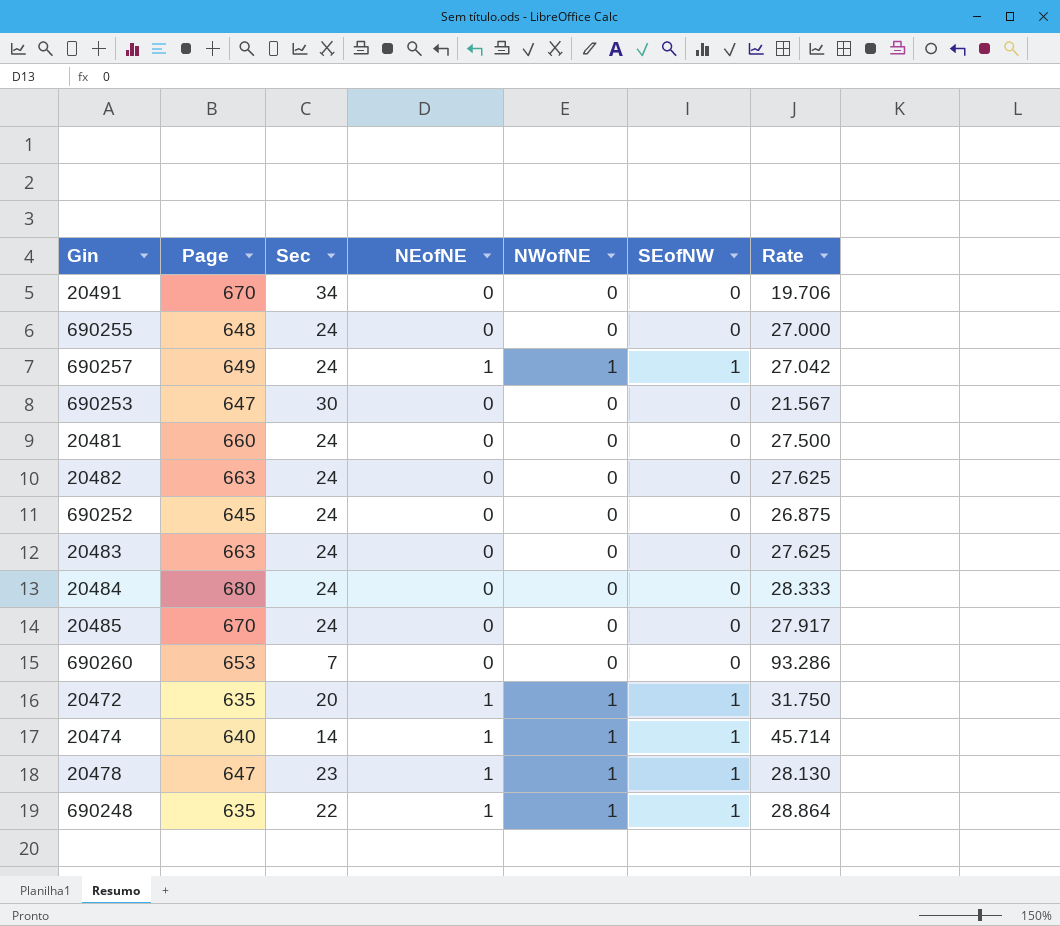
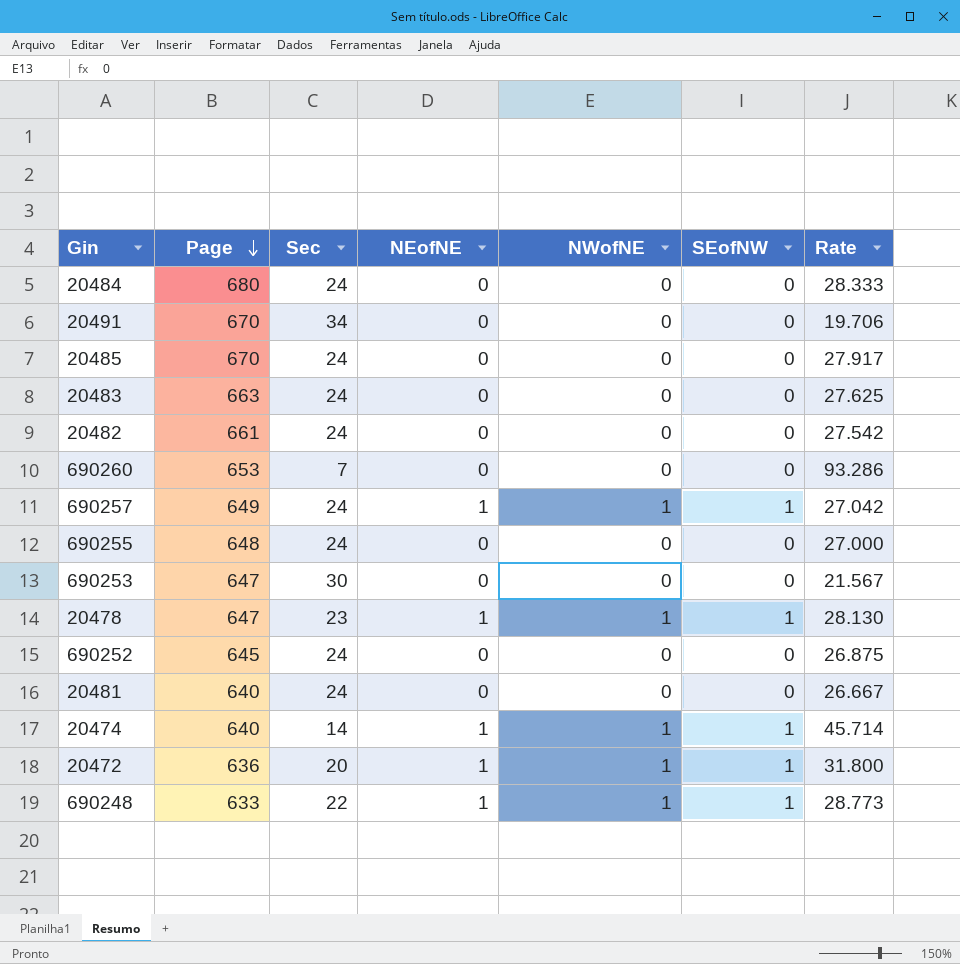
row order: none -> Page descending
20482 | Page: 663 -> 661
20482 | Rate: 27.625 -> 27.542
20481 | Page: 660 -> 640
20481 | Rate: 27.500 -> 26.667
20472 | Page: 635 -> 636
20472 | Rate: 31.750 -> 31.800
690248 | Page: 635 -> 633
690248 | Rate: 28.864 -> 28.773

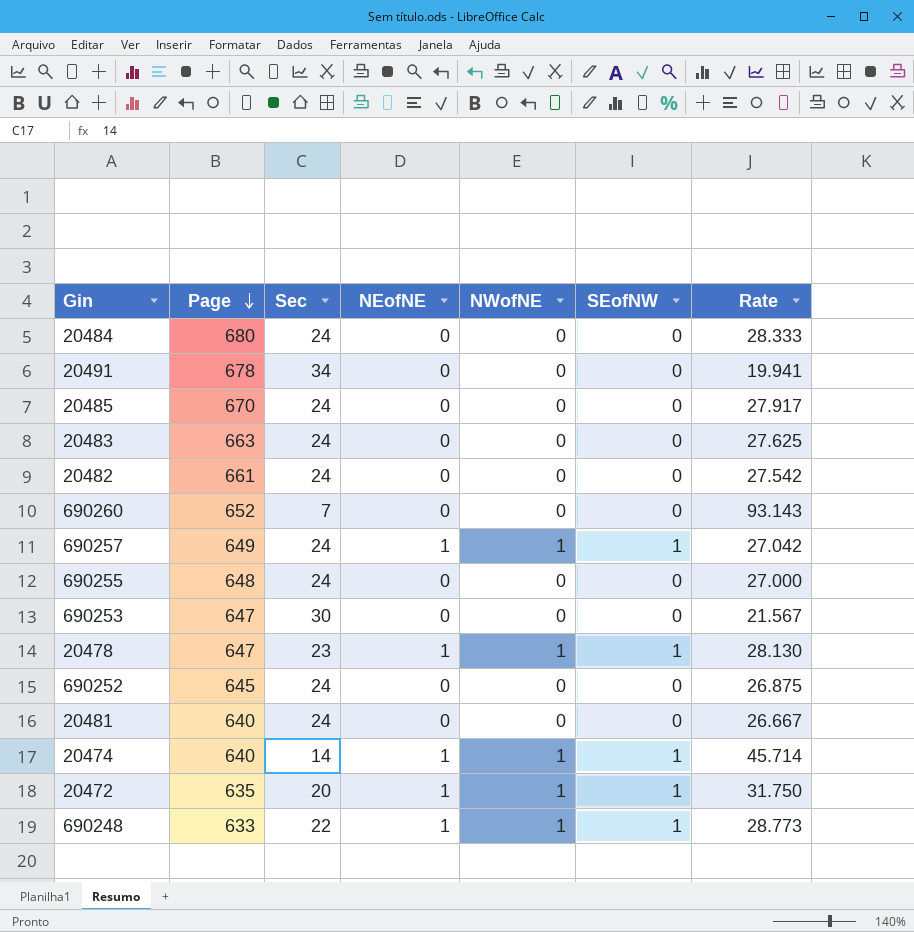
20491 | Page: 670 -> 678
20491 | Rate: 19.706 -> 19.941
690260 | Page: 653 -> 652
690260 | Rate: 93.286 -> 93.143
20472 | Page: 636 -> 635
20472 | Rate: 31.800 -> 31.750

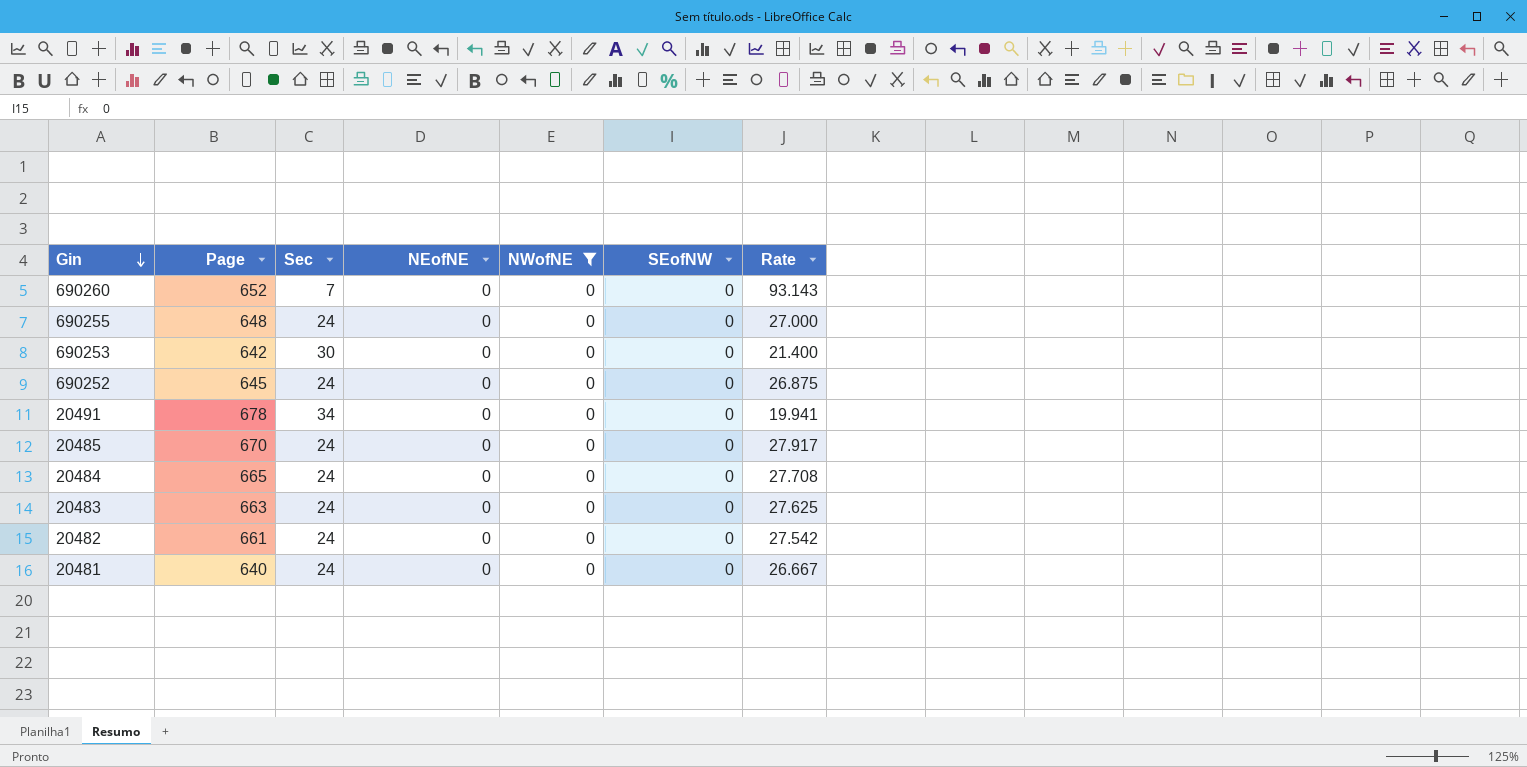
filter: none -> NWofNE = 0
row order: Page descending -> Gin descending
690253 | Page: 647 -> 642
690253 | Rate: 21.567 -> 21.400
20484 | Page: 680 -> 665
20484 | Rate: 28.333 -> 27.708

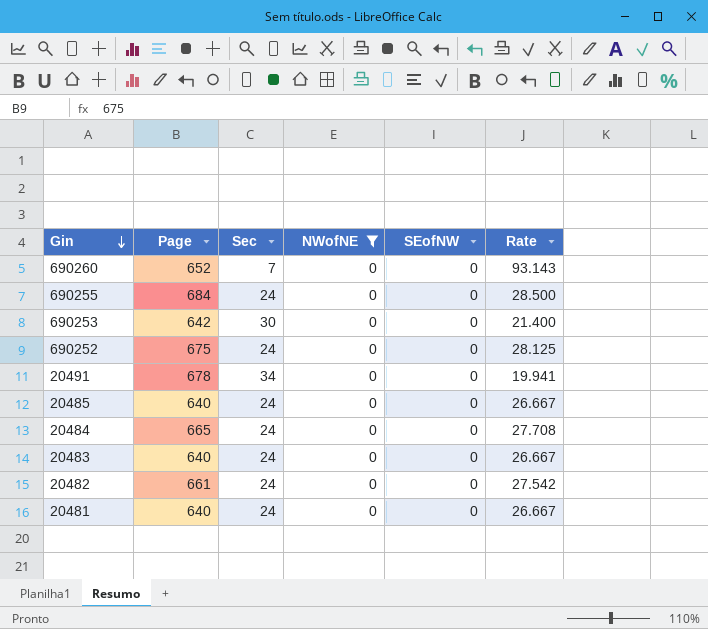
column NEofNE | position: 4 -> none
690255 | Page: 648 -> 684
690255 | Rate: 27.000 -> 28.500
690252 | Page: 645 -> 675
690252 | Rate: 26.875 -> 28.125
20485 | Page: 670 -> 640
20485 | Rate: 27.917 -> 26.667
20483 | Page: 663 -> 640
20483 | Rate: 27.625 -> 26.667

